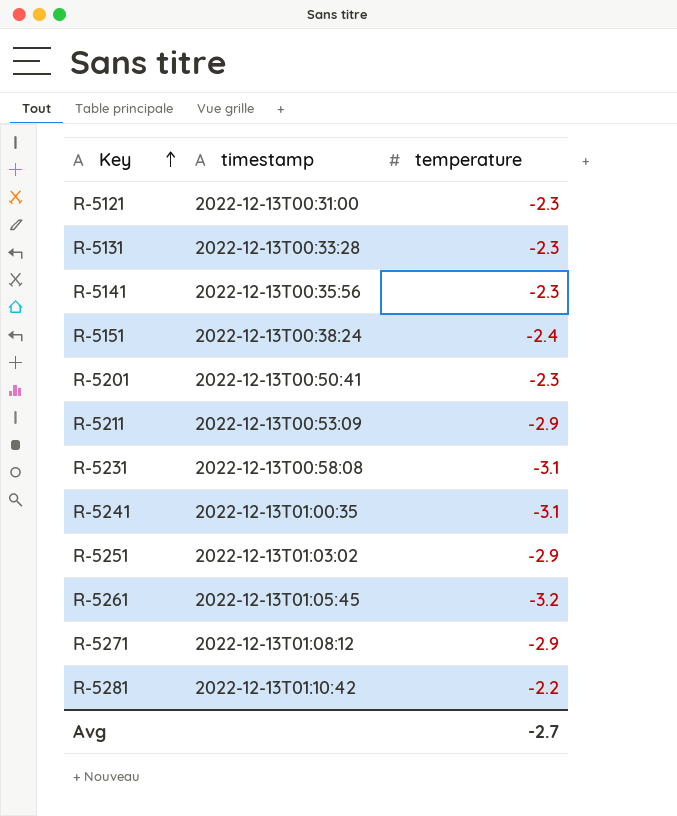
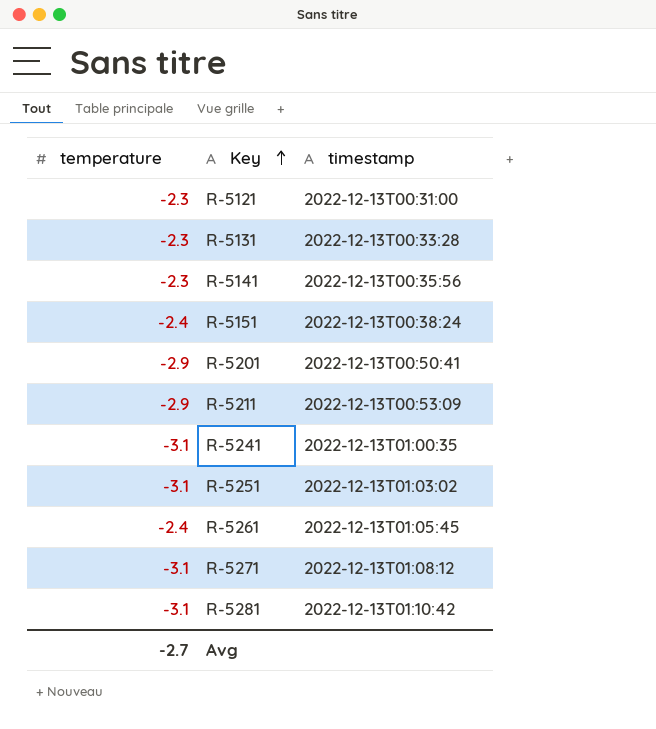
column temperature | position: 3 -> 1
row R-5231: 2022-12-13T00:58:08 | -3.1 -> none
R-5201 | temperature: -2.3 -> -2.9
R-5251 | temperature: -2.9 -> -3.1
R-5261 | temperature: -3.2 -> -2.4
R-5271 | temperature: -2.9 -> -3.1
R-5281 | temperature: -2.2 -> -3.1

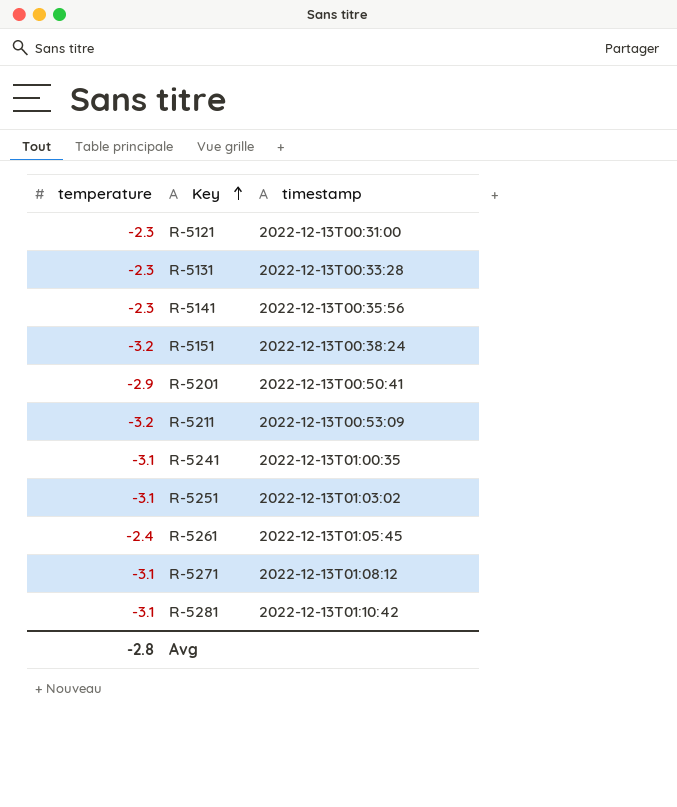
R-5151 | temperature: -2.4 -> -3.2
R-5211 | temperature: -2.9 -> -3.2
Avg | temperature: -2.7 -> -2.8

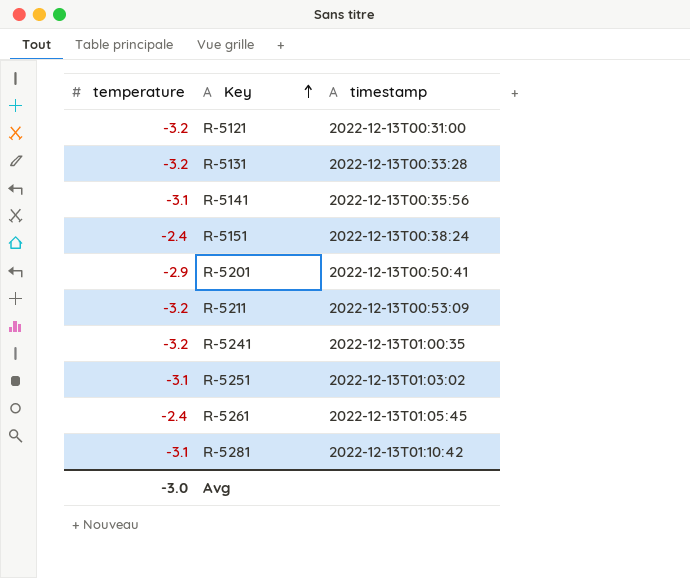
row R-5271: -3.1 | 2022-12-13T01:08:12 -> none
R-5121 | temperature: -2.3 -> -3.2
R-5131 | temperature: -2.3 -> -3.2
R-5141 | temperature: -2.3 -> -3.1
R-5151 | temperature: -3.2 -> -2.4
R-5241 | temperature: -3.1 -> -3.2
Avg | temperature: -2.8 -> -3.0

